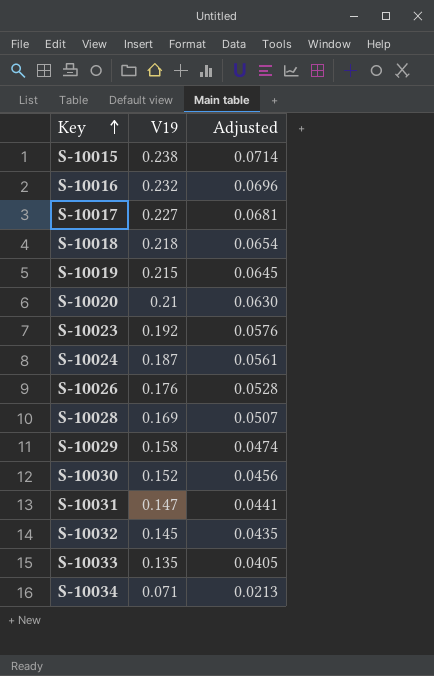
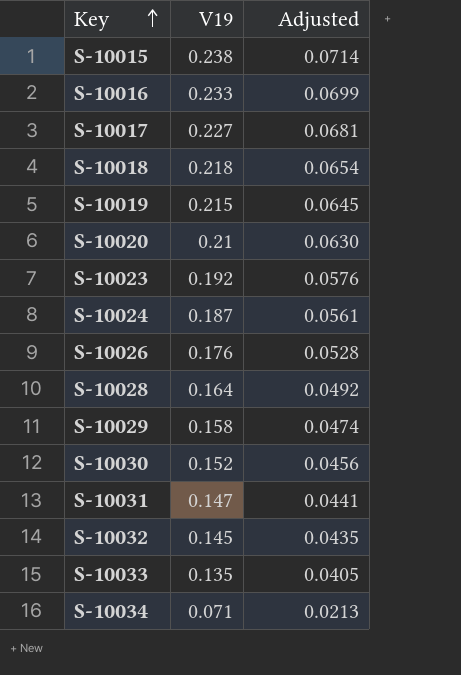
S-10016 | V19: 0.232 -> 0.233
S-10016 | Adjusted: 0.0696 -> 0.0699
S-10028 | V19: 0.169 -> 0.164
S-10028 | Adjusted: 0.0507 -> 0.0492

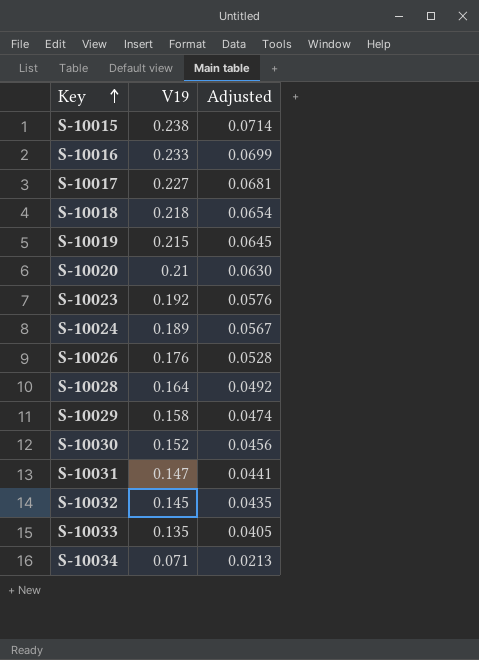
S-10024 | V19: 0.187 -> 0.189
S-10024 | Adjusted: 0.0561 -> 0.0567

